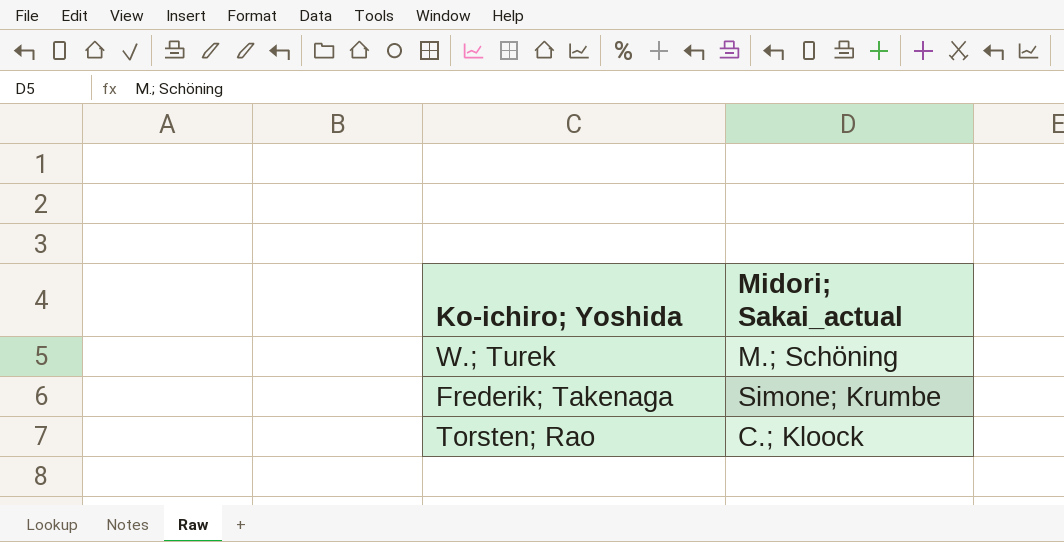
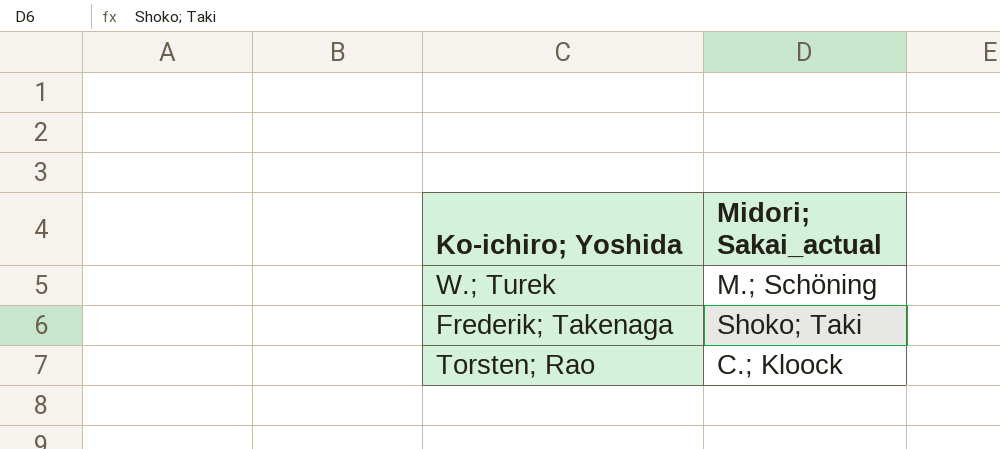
Frederik; Takenaga | Midori; Sakai_actual: Simone; Krumbe -> Shoko; Taki

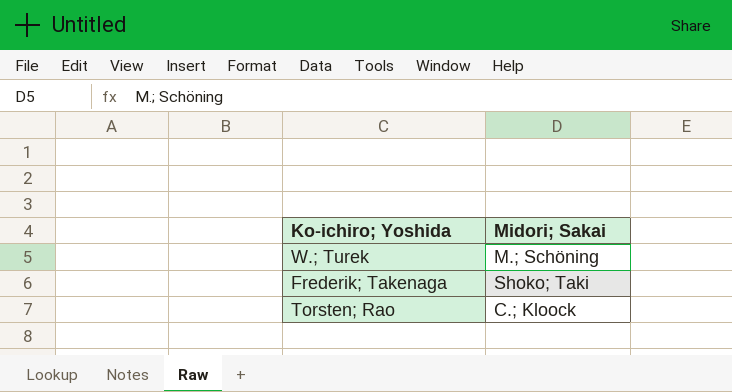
column name: Midori; Sakai_actual -> Midori; Sakai

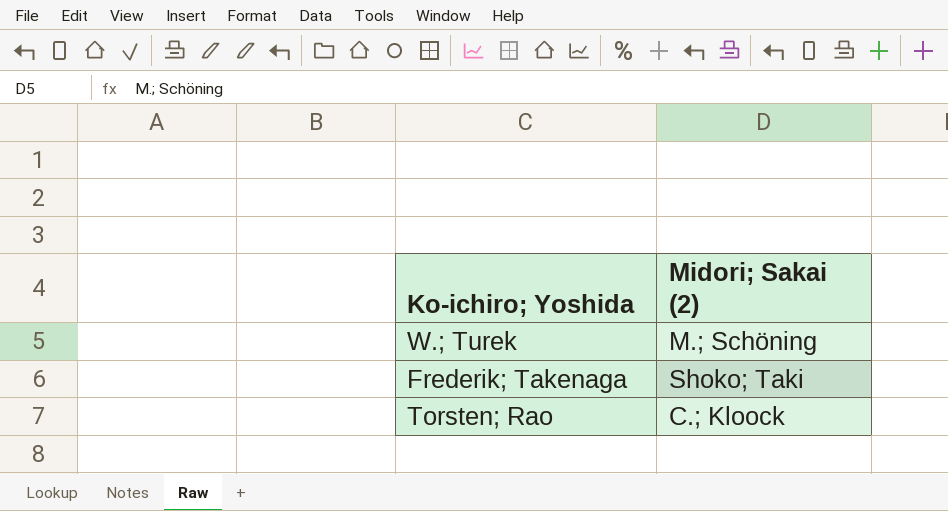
column name: Midori; Sakai -> Midori; Sakai (2)

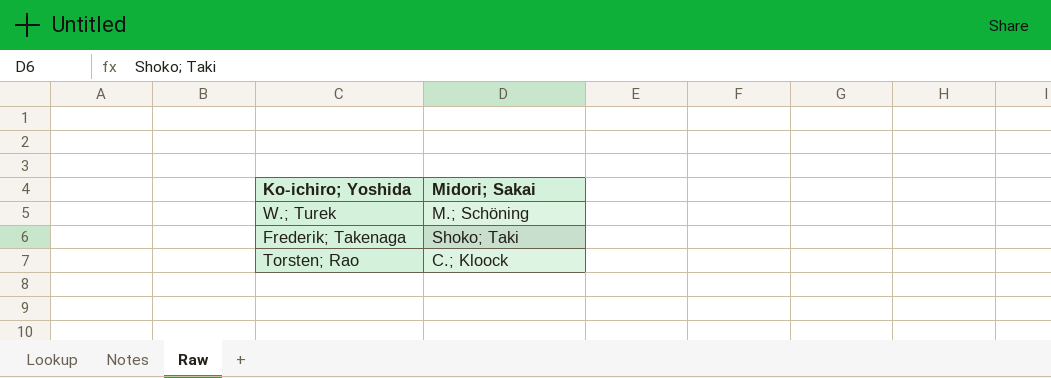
column name: Midori; Sakai (2) -> Midori; Sakai

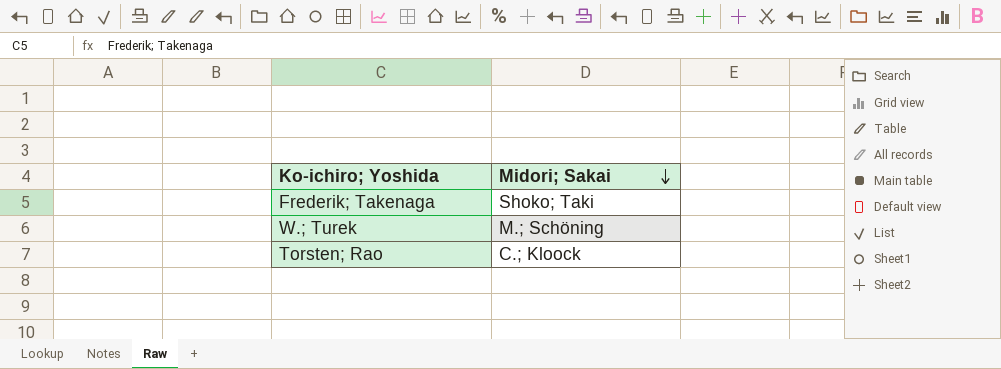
row order: none -> Midori; Sakai descending

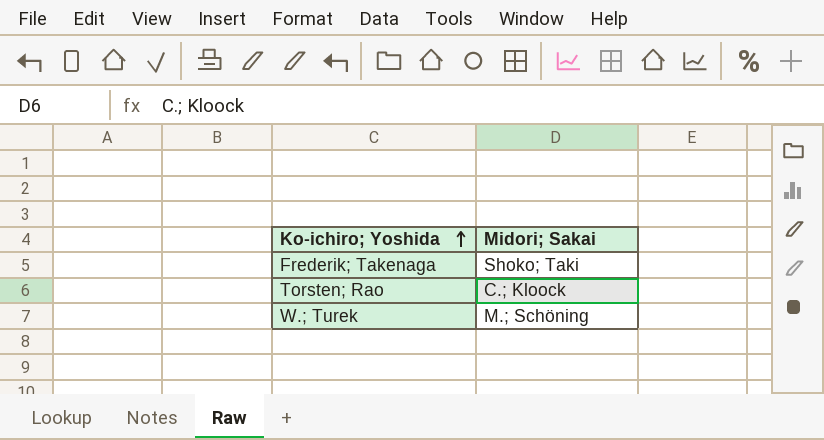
row order: Midori; Sakai descending -> Ko-ichiro; Yoshida ascending

